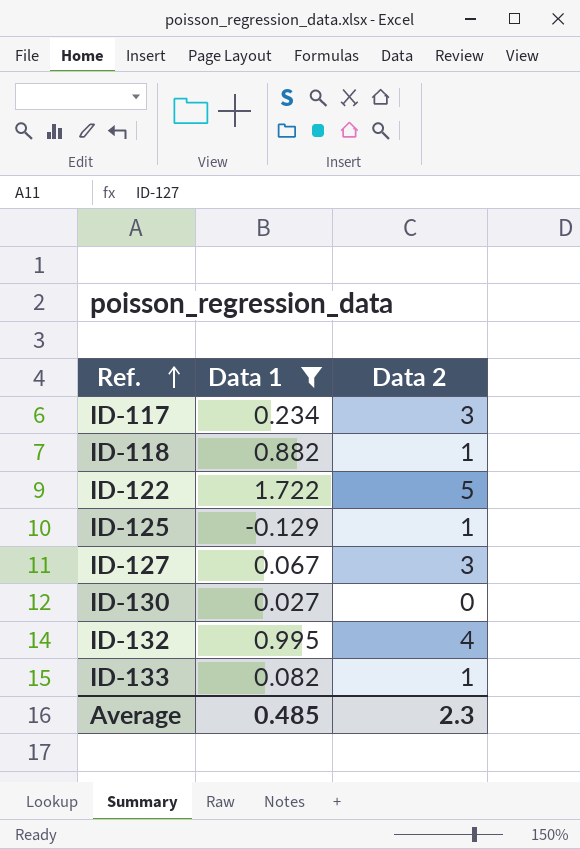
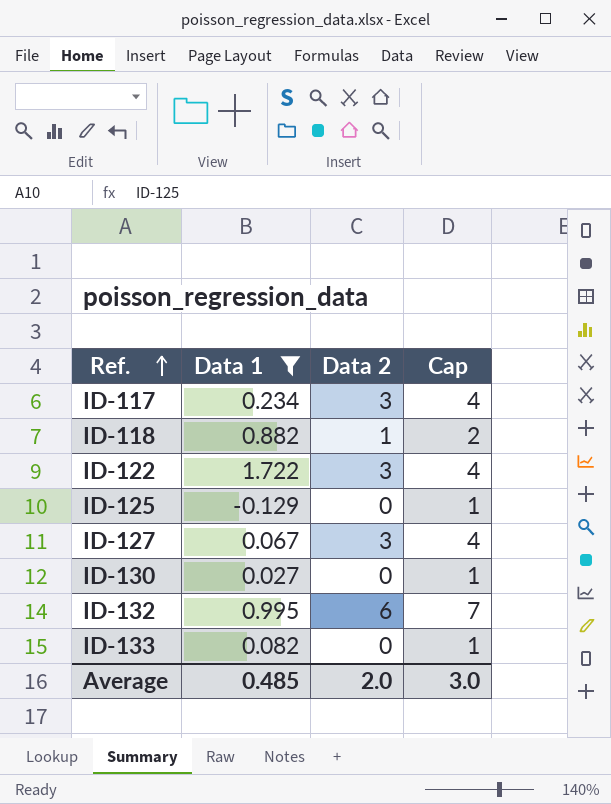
column Cap | formula: none -> [Data 2] + 1
ID-122 | Data 2: 5 -> 3
ID-125 | Data 2: 1 -> 0
ID-132 | Data 2: 4 -> 6
ID-133 | Data 2: 1 -> 0
Average | Data 2: 2.3 -> 2.0

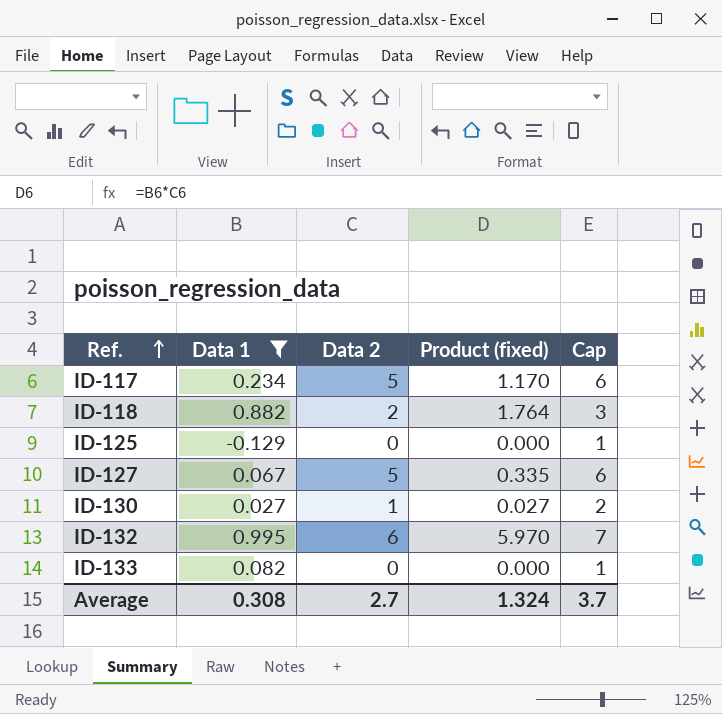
column Product (fixed) | formula: none -> [Data 1] * [Data 2]
row ID-122: 1.722 | 3 | 4 -> none
ID-117 | Data 2: 3 -> 5
ID-117 | Cap: 4 -> 6
ID-118 | Data 2: 1 -> 2
ID-118 | Cap: 2 -> 3
ID-127 | Data 2: 3 -> 5
ID-127 | Cap: 4 -> 6
ID-130 | Data 2: 0 -> 1
ID-130 | Cap: 1 -> 2
Average | Data 1: 0.485 -> 0.308
Average | Data 2: 2.0 -> 2.7
Average | Cap: 3.0 -> 3.7

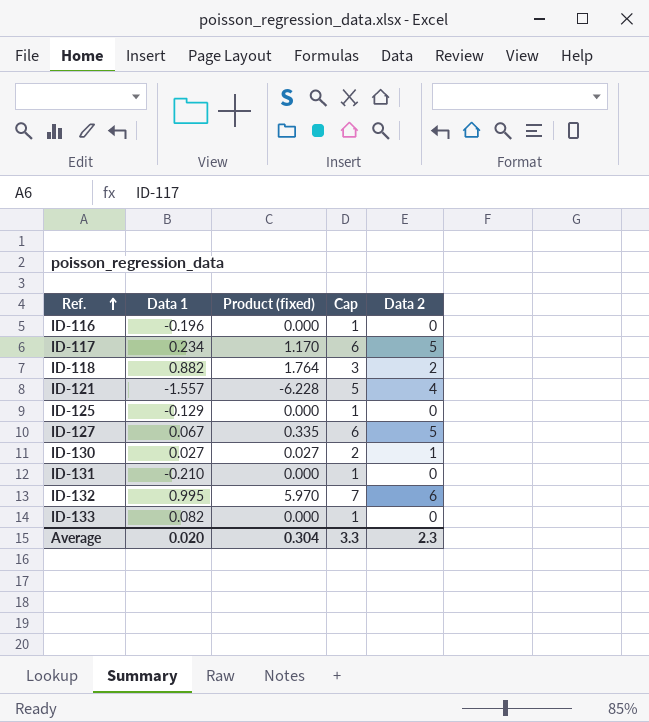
filter: Data 1 >= -0.129 -> none
column Data 2 | position: 3 -> 5
Average | Data 1: 0.308 -> 0.020
Average | Product (fixed): 1.324 -> 0.304
Average | Cap: 3.7 -> 3.3
Average | Data 2: 2.7 -> 2.3

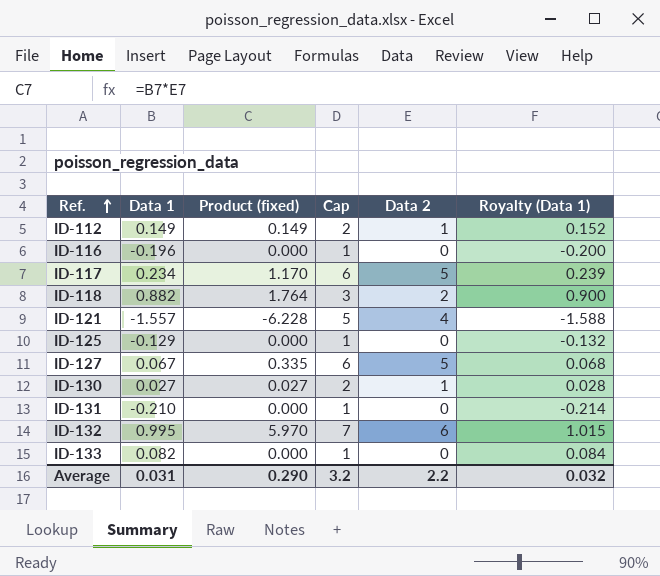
column Royalty (Data 1) | formula: none -> [Data 1] * 1.02
row ID-112: none -> 0.149 | 0.149 | 2 | 1 | 0.152
Average | Data 1: 0.020 -> 0.031
Average | Product (fixed): 0.304 -> 0.290
Average | Cap: 3.3 -> 3.2
Average | Data 2: 2.3 -> 2.2

